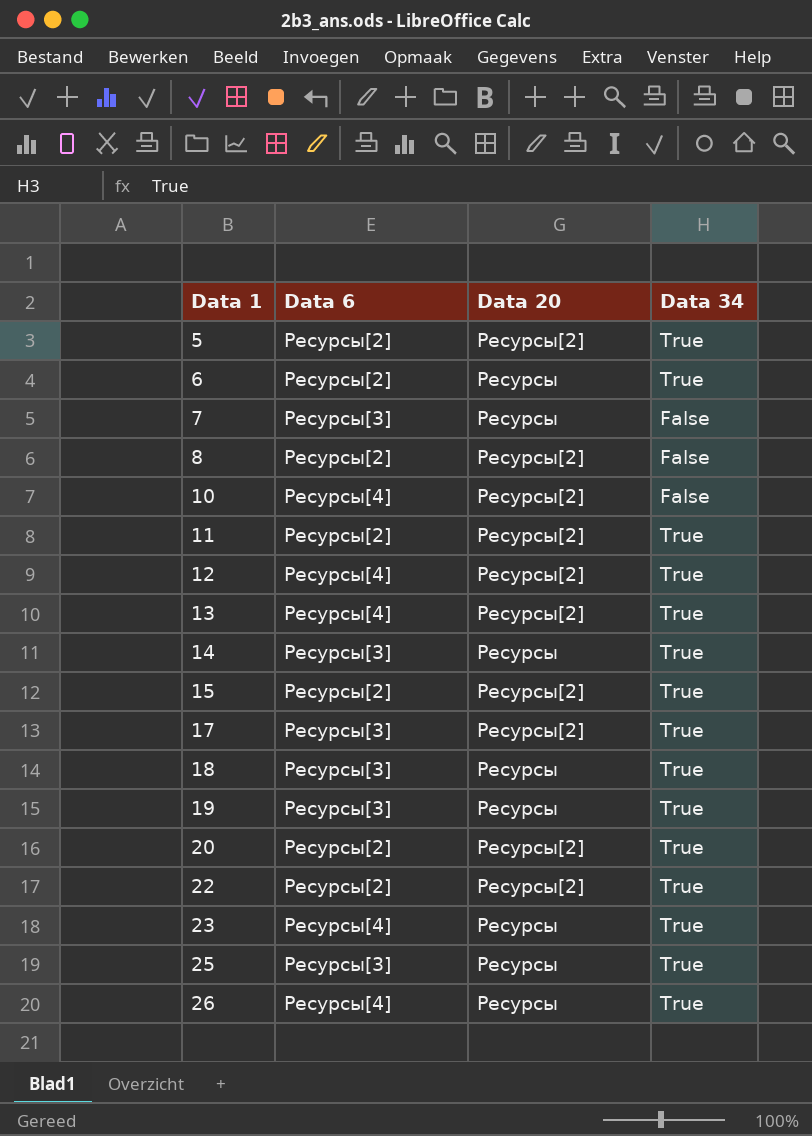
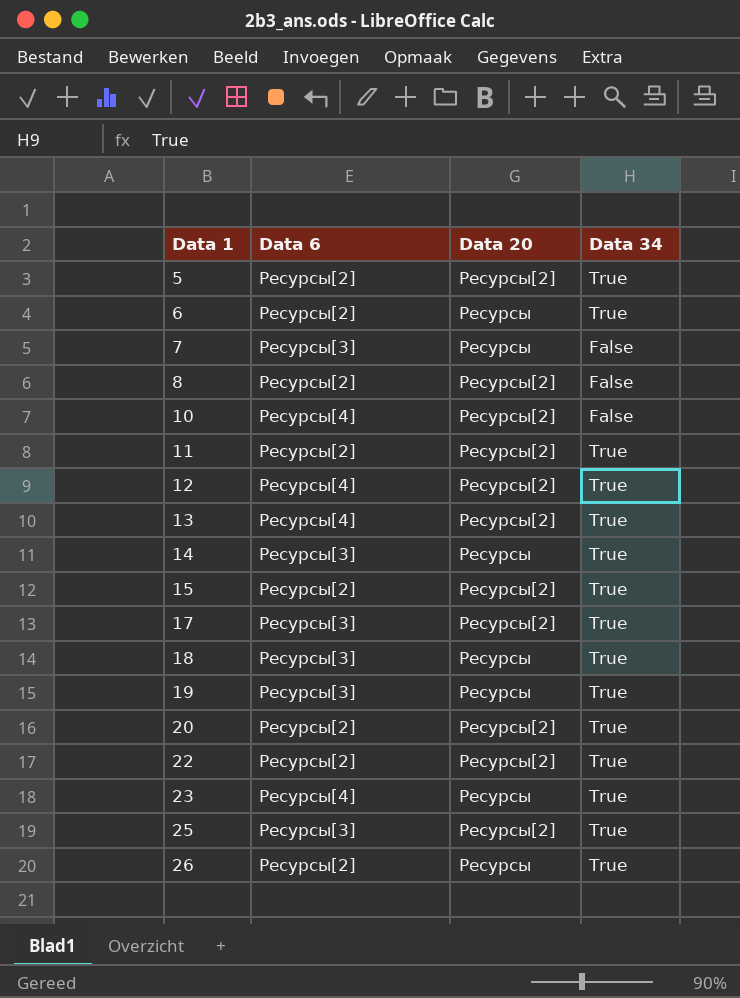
25 | Data 20: Ресурсы -> Ресурсы[2]
26 | Data 6: Ресурсы[4] -> Ресурсы[2]

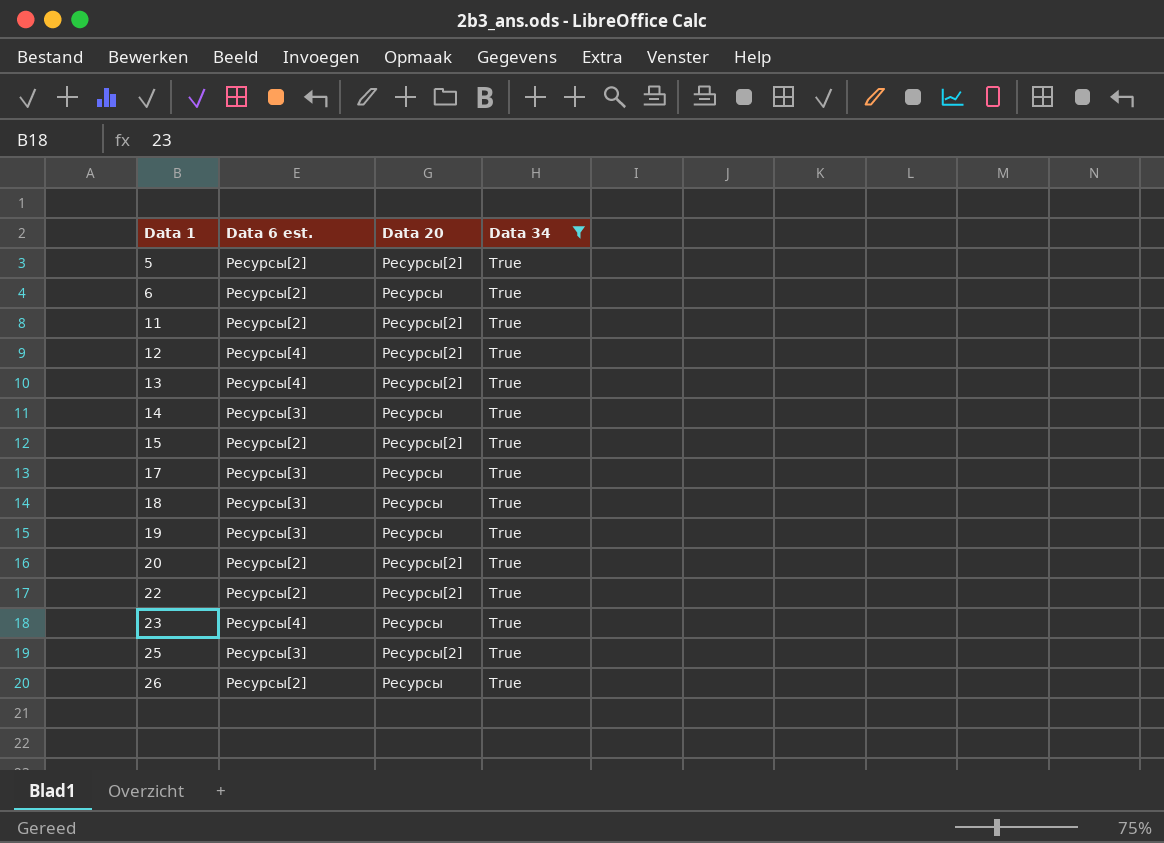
filter: none -> Data 34 = True
column name: Data 6 -> Data 6 est.
17 | Data 20: Ресурсы[2] -> Ресурсы

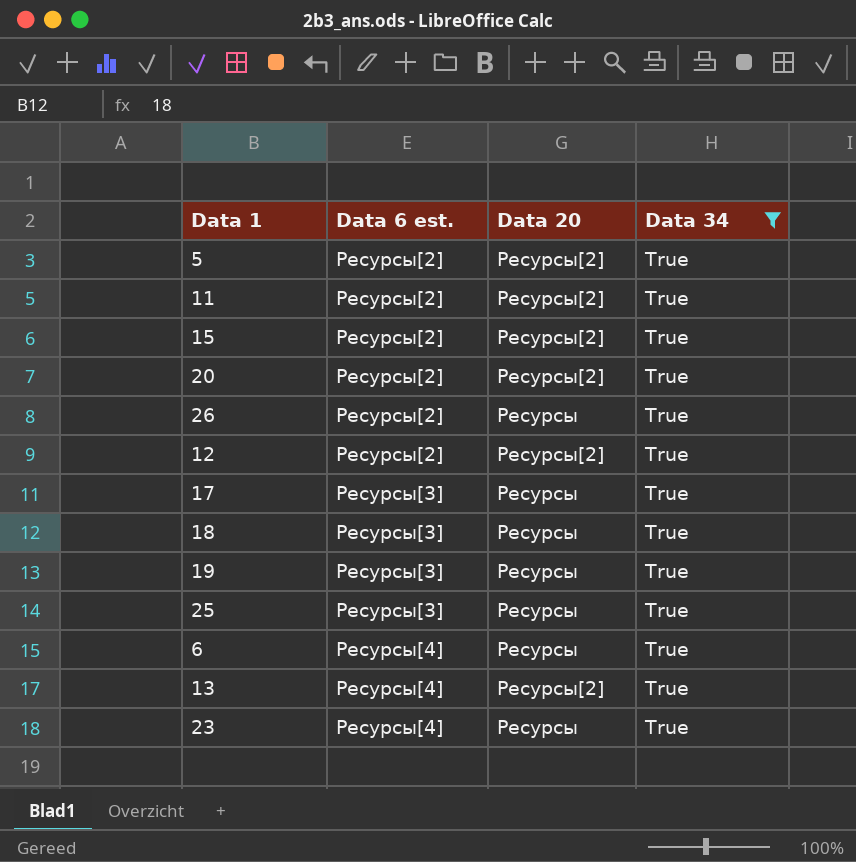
row order: Data 1 ascending -> Data 6 est. ascending
row 14: Ресурсы[3] | Ресурсы | True -> none
row 22: Ресурсы[2] | Ресурсы[2] | True -> none
12 | Data 6 est.: Ресурсы[4] -> Ресурсы[2]
25 | Data 20: Ресурсы[2] -> Ресурсы
6 | Data 6 est.: Ресурсы[2] -> Ресурсы[4]

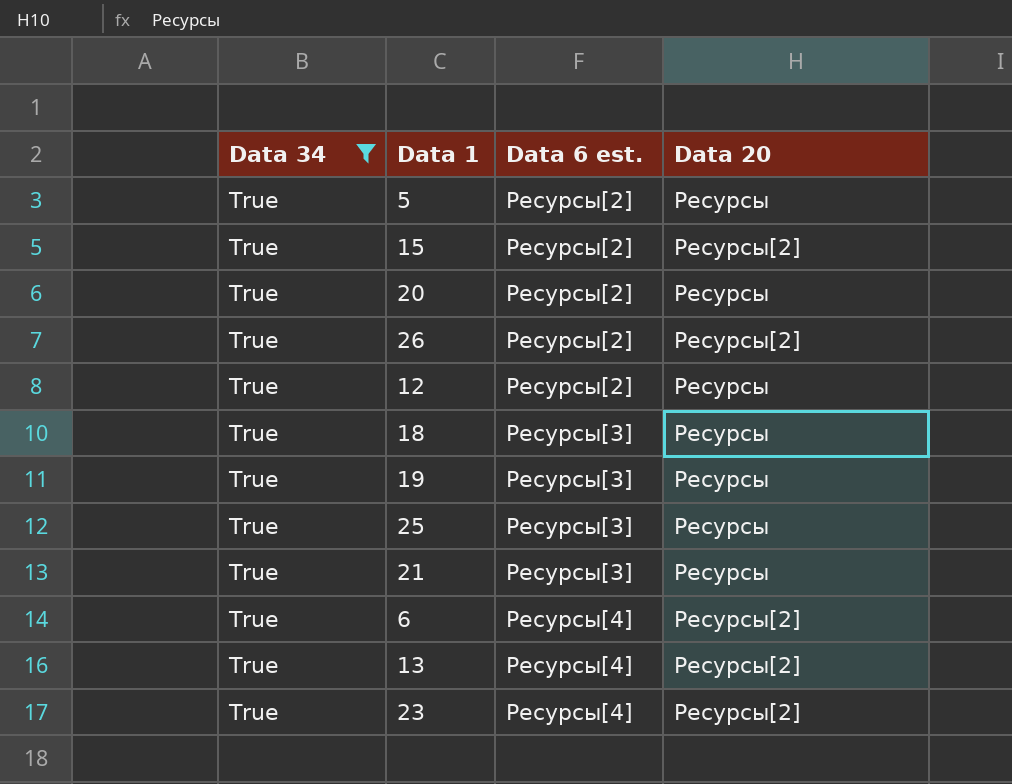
column Data 34 | position: 4 -> 1
row 11: Ресурсы[2] | Ресурсы[2] | True -> none
row 17: Ресурсы[3] | Ресурсы | True -> none
5 | Data 20: Ресурсы[2] -> Ресурсы
20 | Data 20: Ресурсы[2] -> Ресурсы
26 | Data 20: Ресурсы -> Ресурсы[2]
12 | Data 20: Ресурсы[2] -> Ресурсы
row 21: none -> True | Ресурсы[3] | Ресурсы
6 | Data 20: Ресурсы -> Ресурсы[2]
23 | Data 20: Ресурсы -> Ресурсы[2]

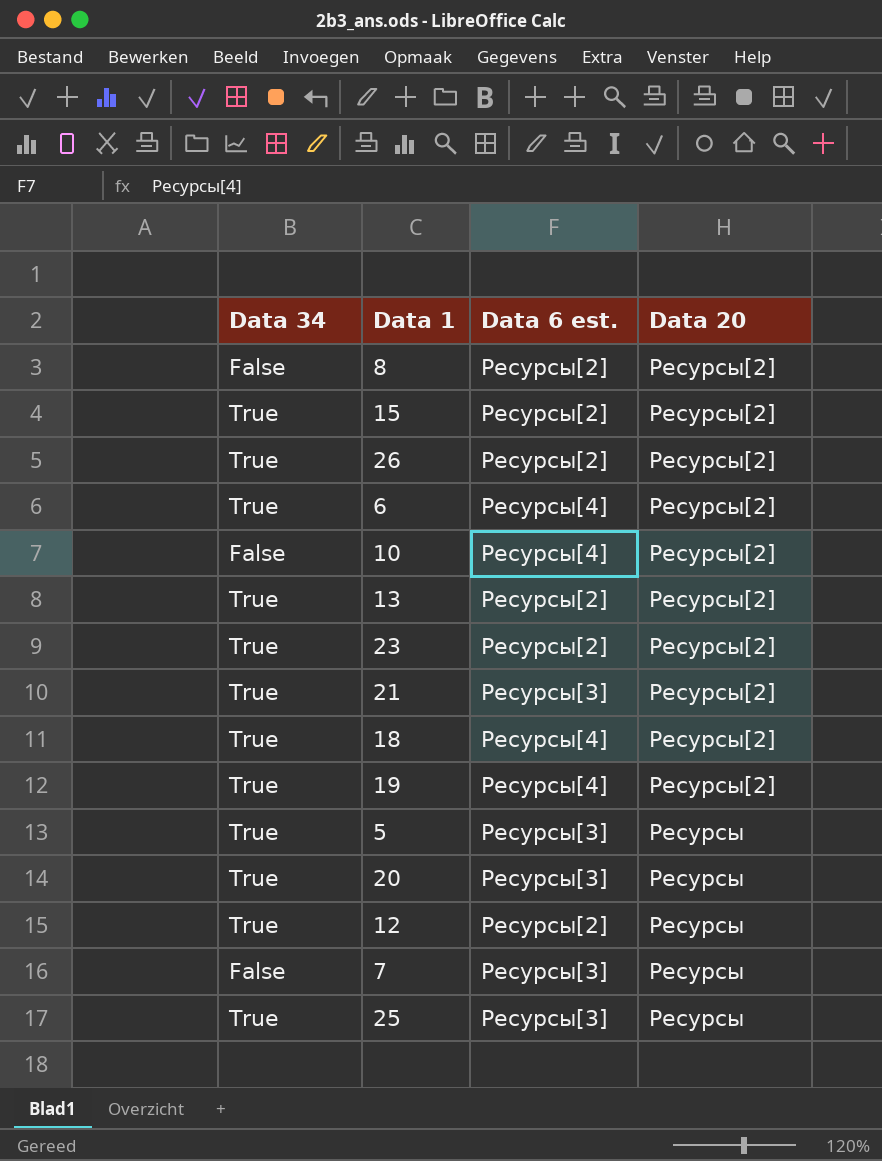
filter: Data 34 = True -> none
row order: Data 6 est. ascending -> Data 20 descending
13 | Data 6 est.: Ресурсы[4] -> Ресурсы[2]
23 | Data 6 est.: Ресурсы[4] -> Ресурсы[2]
21 | Data 20: Ресурсы -> Ресурсы[2]
18 | Data 6 est.: Ресурсы[3] -> Ресурсы[4]
18 | Data 20: Ресурсы -> Ресурсы[2]
19 | Data 6 est.: Ресурсы[3] -> Ресурсы[4]
19 | Data 20: Ресурсы -> Ресурсы[2]
5 | Data 6 est.: Ресурсы[2] -> Ресурсы[3]
20 | Data 6 est.: Ресурсы[2] -> Ресурсы[3]

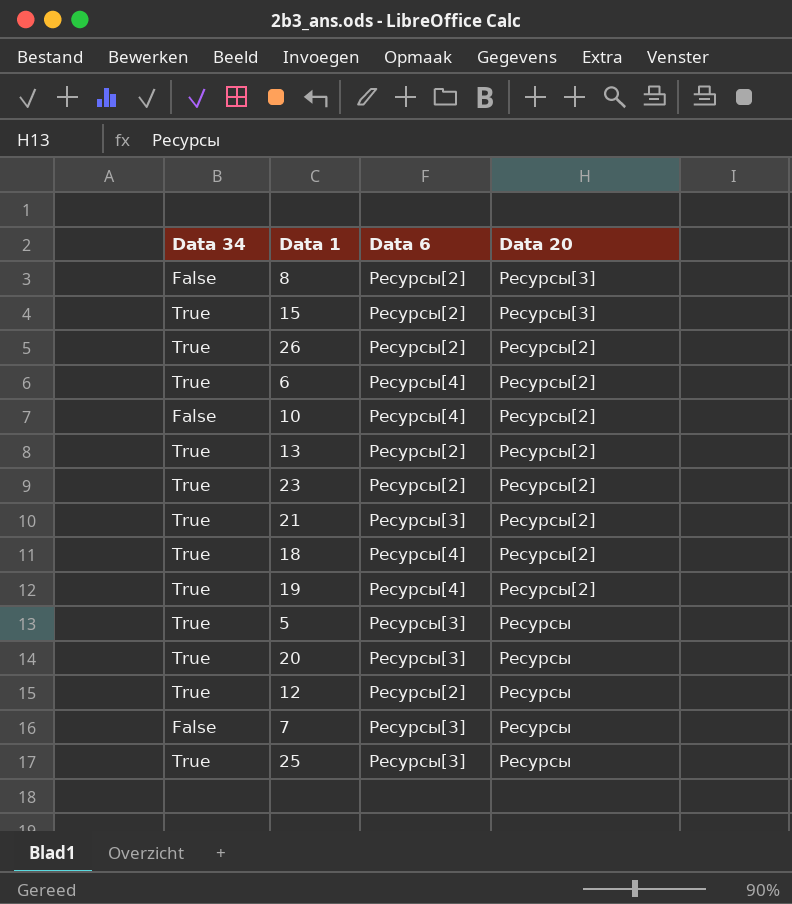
column name: Data 6 est. -> Data 6
8 | Data 20: Ресурсы[2] -> Ресурсы[3]
15 | Data 20: Ресурсы[2] -> Ресурсы[3]

